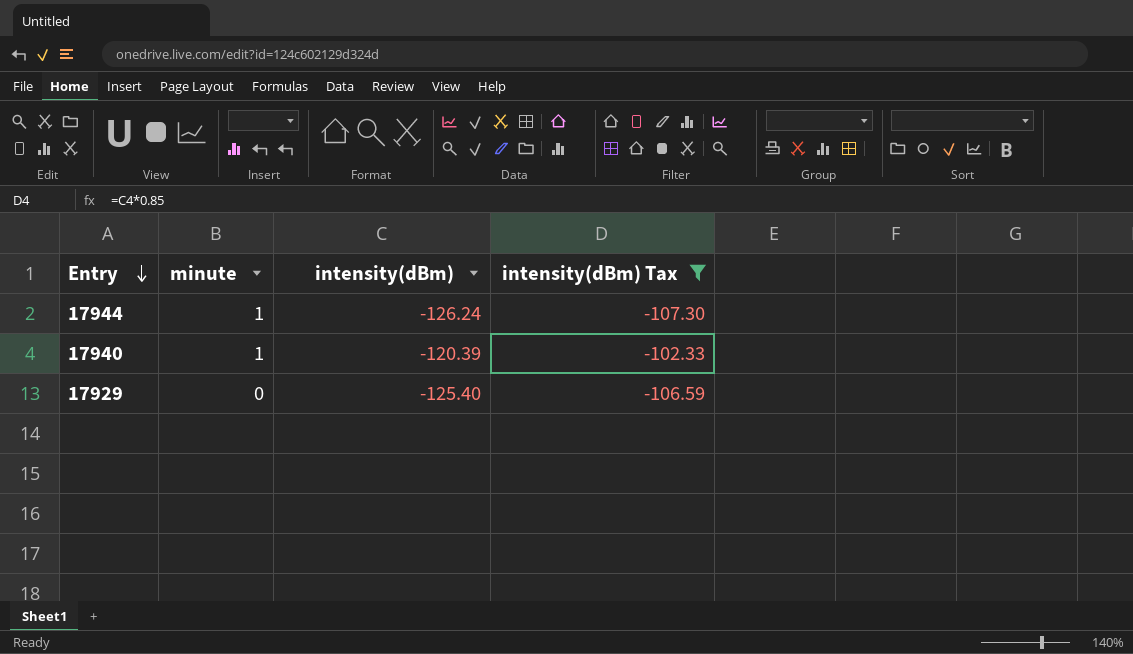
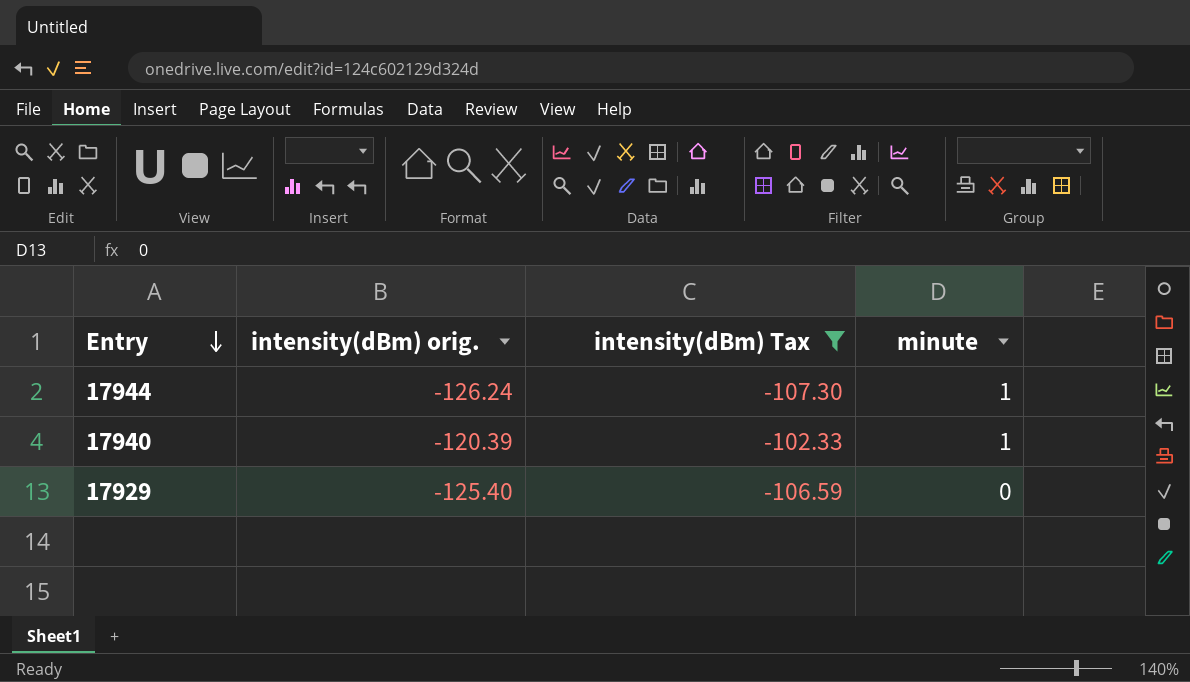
column name: intensity(dBm) -> intensity(dBm) orig.
column minute | position: 2 -> 4

